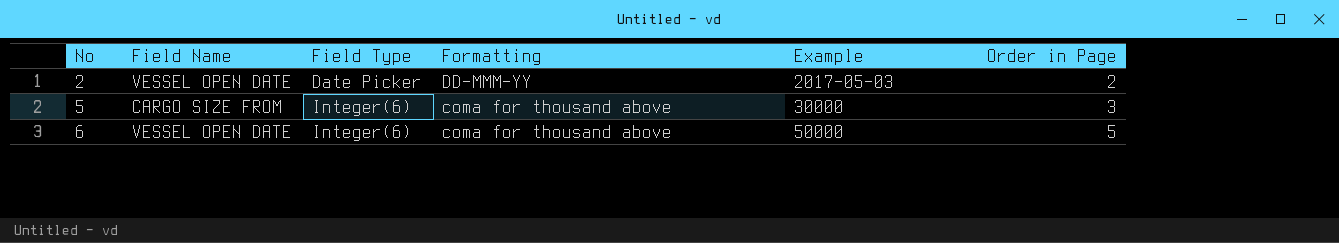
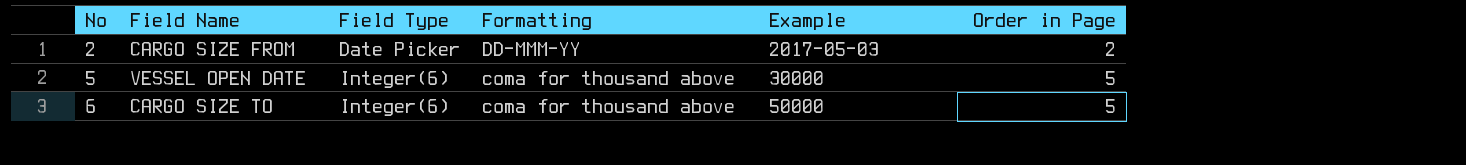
2 | Field Name: VESSEL OPEN DATE -> CARGO SIZE FROM
5 | Field Name: CARGO SIZE FROM -> VESSEL OPEN DATE
5 | Order in Page: 3 -> 5
6 | Field Name: VESSEL OPEN DATE -> CARGO SIZE TO

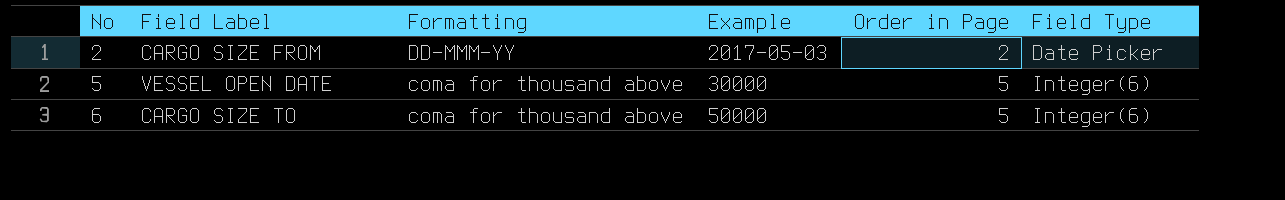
column name: Field Name -> Field Label
column Field Type | position: 3 -> 6

